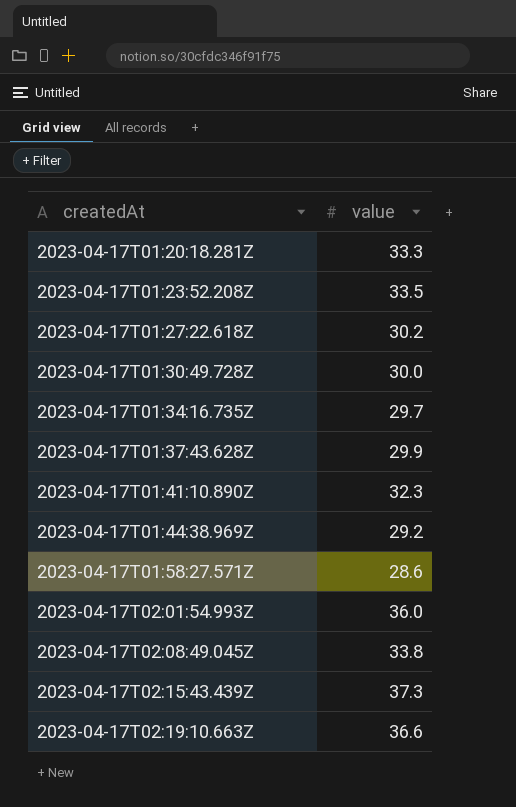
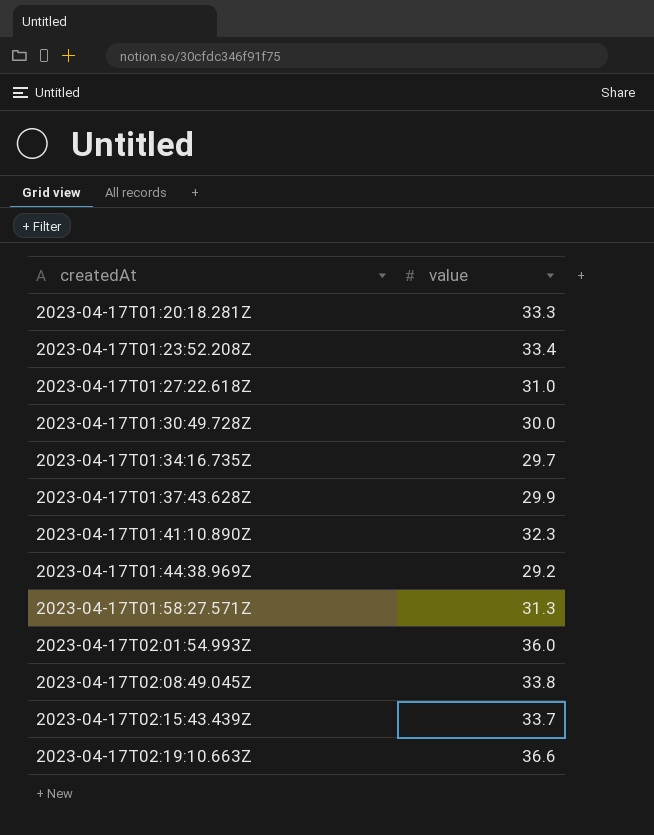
2023-04-17T01:23:52.208Z | value: 33.5 -> 33.4
2023-04-17T01:27:22.618Z | value: 30.2 -> 31.0
2023-04-17T01:58:27.571Z | value: 28.6 -> 31.3
2023-04-17T02:15:43.439Z | value: 37.3 -> 33.7

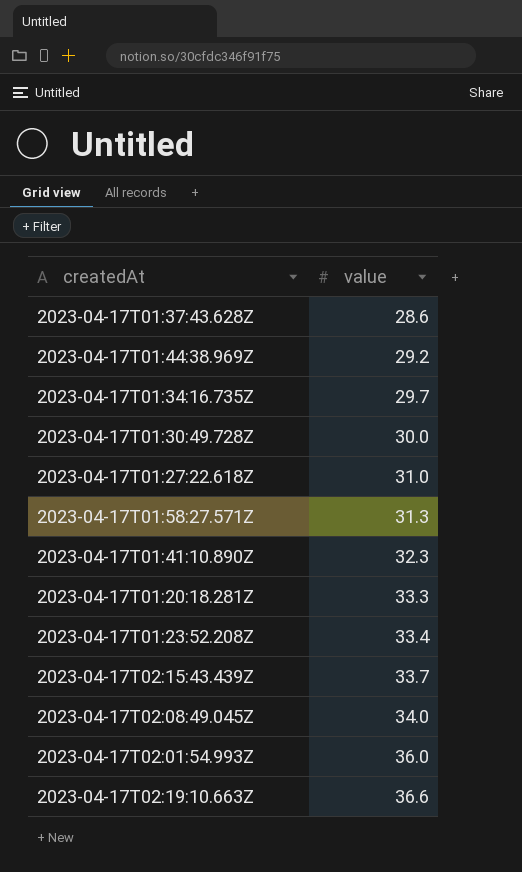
row order: createdAt ascending -> value ascending
2023-04-17T01:37:43.628Z | value: 29.9 -> 28.6
2023-04-17T02:08:49.045Z | value: 33.8 -> 34.0

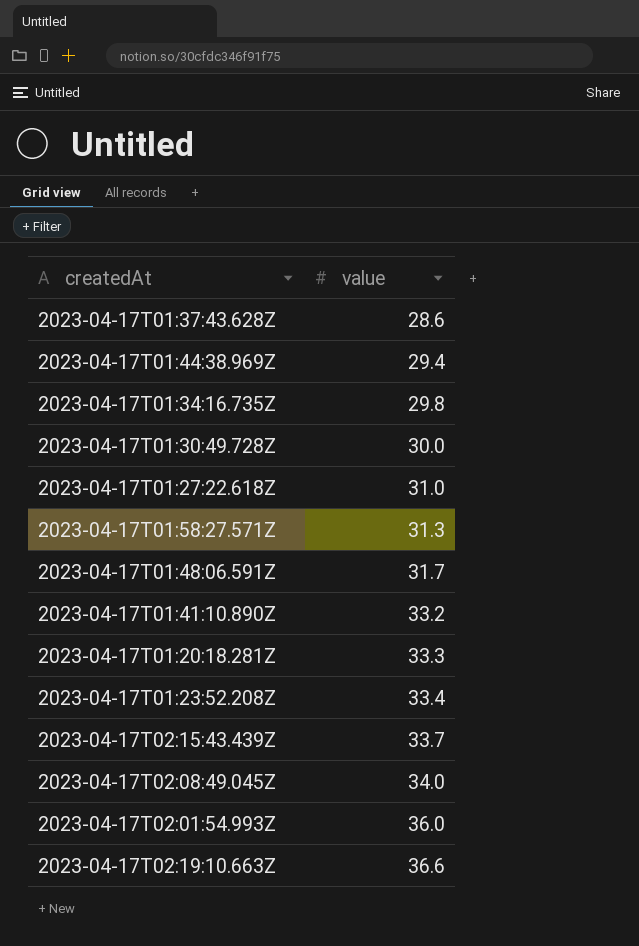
2023-04-17T01:44:38.969Z | value: 29.2 -> 29.4
2023-04-17T01:34:16.735Z | value: 29.7 -> 29.8
row 2023-04-17T01:48:06.591Z: none -> 31.7
2023-04-17T01:41:10.890Z | value: 32.3 -> 33.2

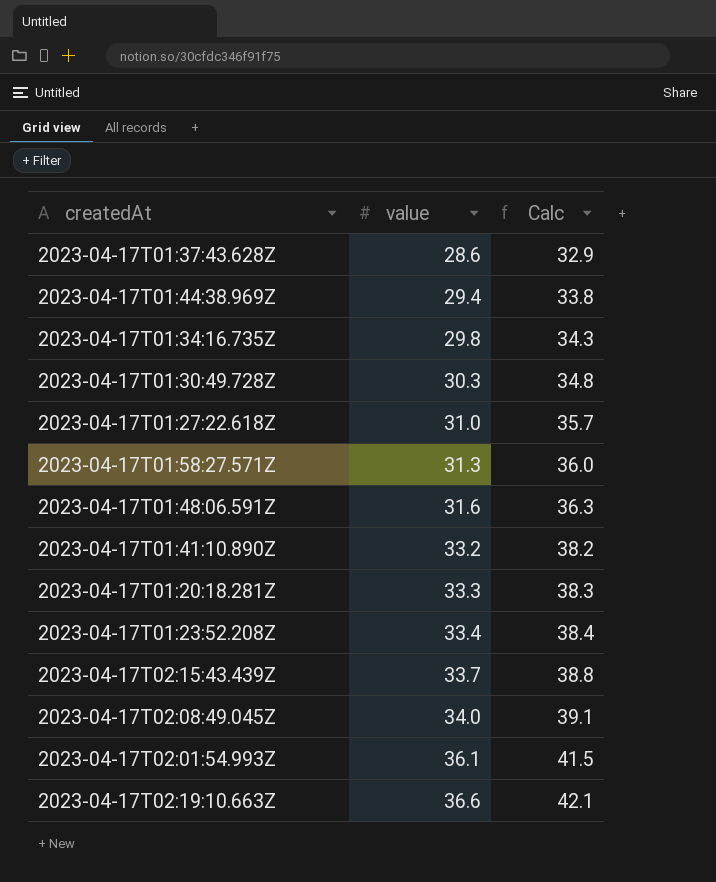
column Calc | formula: none -> [value] * 1.15
2023-04-17T01:30:49.728Z | value: 30.0 -> 30.3
2023-04-17T01:48:06.591Z | value: 31.7 -> 31.6
2023-04-17T02:01:54.993Z | value: 36.0 -> 36.1

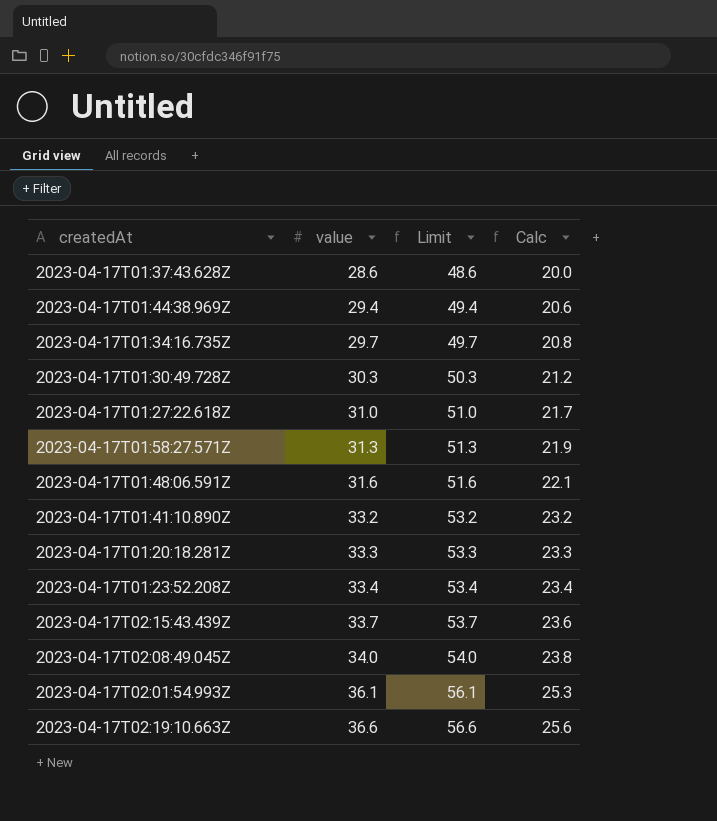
column Limit | formula: none -> [value] + 20
column Calc | formula: [value] * 1.15 -> [value] * 0.7
2023-04-17T01:34:16.735Z | value: 29.8 -> 29.7

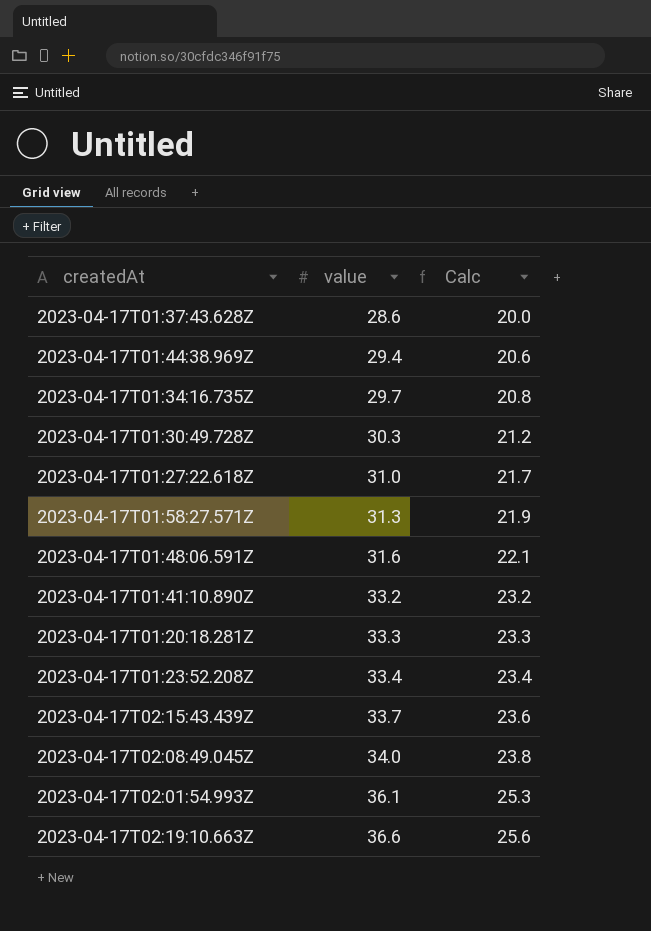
column Limit | formula: [value] + 20 -> none

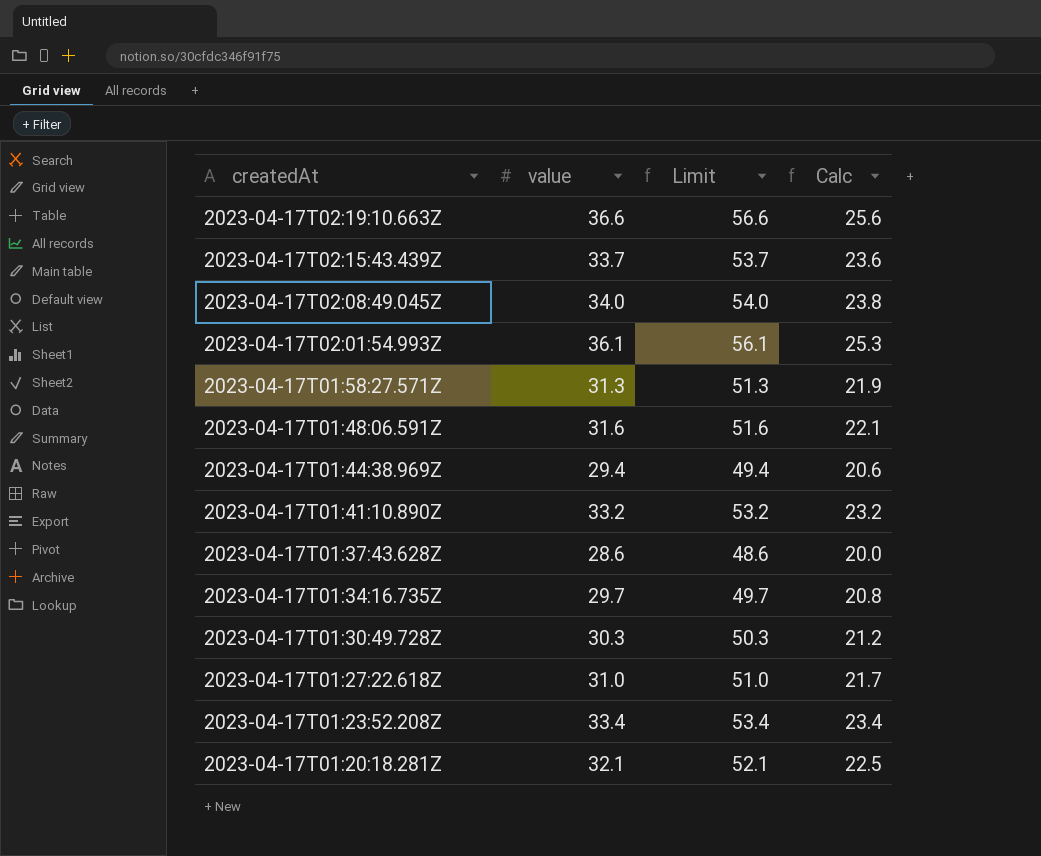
row order: value ascending -> createdAt descending
column Limit | formula: none -> [value] + 20
2023-04-17T01:20:18.281Z | value: 33.3 -> 32.1
2023-04-17T01:20:18.281Z | Calc: 23.3 -> 22.5

